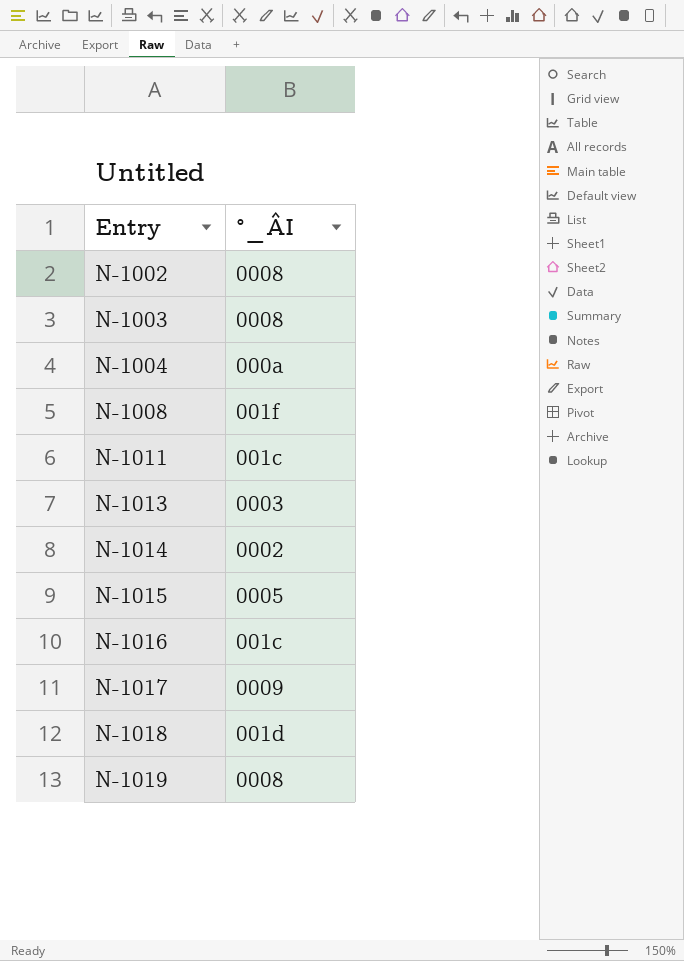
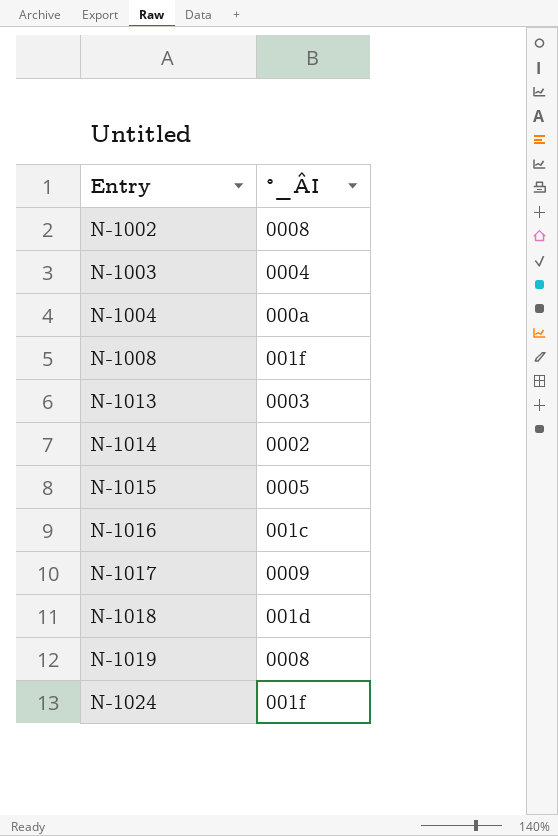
row N-1011: 001c -> none
N-1003 | °_ÂI: 0008 -> 0004
row N-1024: none -> 001f

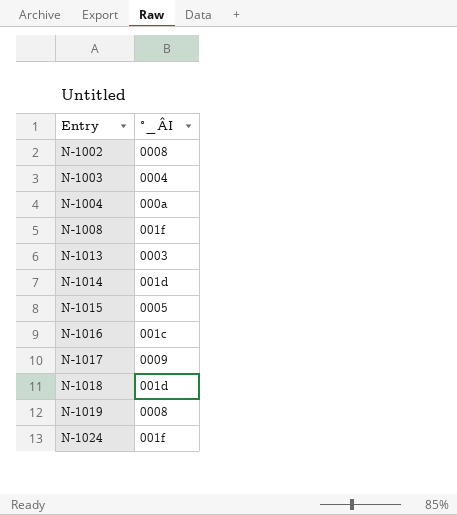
N-1014 | °_ÂI: 0002 -> 001d

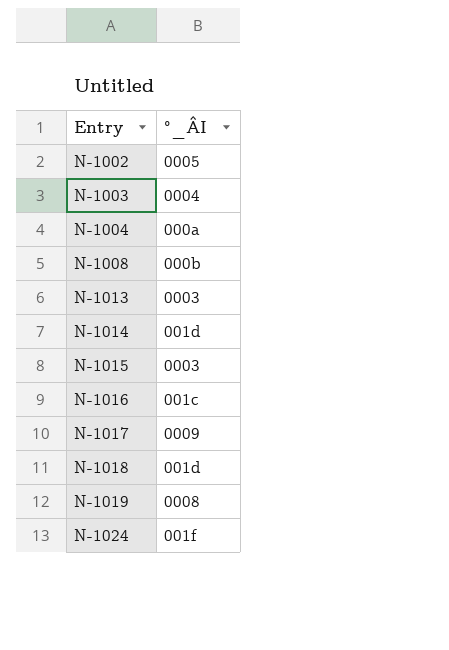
N-1002 | °_ÂI: 0008 -> 0005
N-1008 | °_ÂI: 001f -> 000b
N-1015 | °_ÂI: 0005 -> 0003

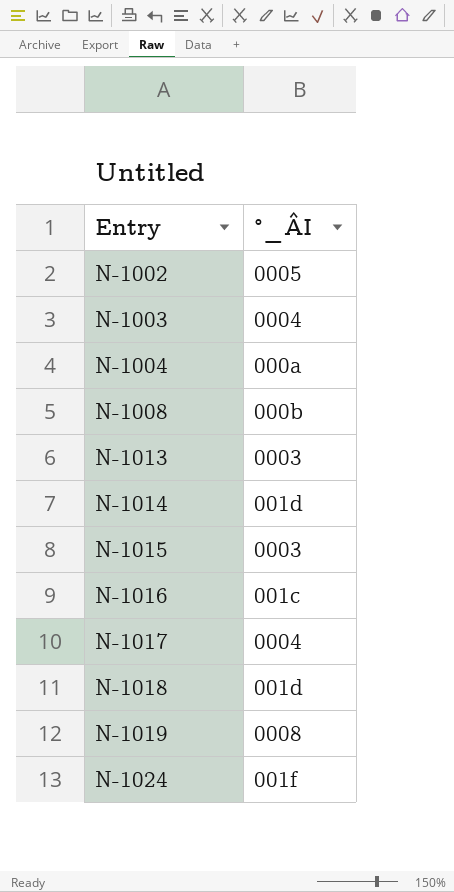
N-1017 | °_ÂI: 0009 -> 0004

